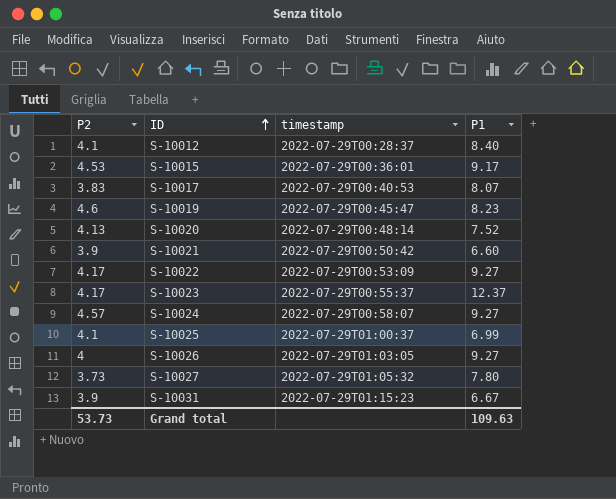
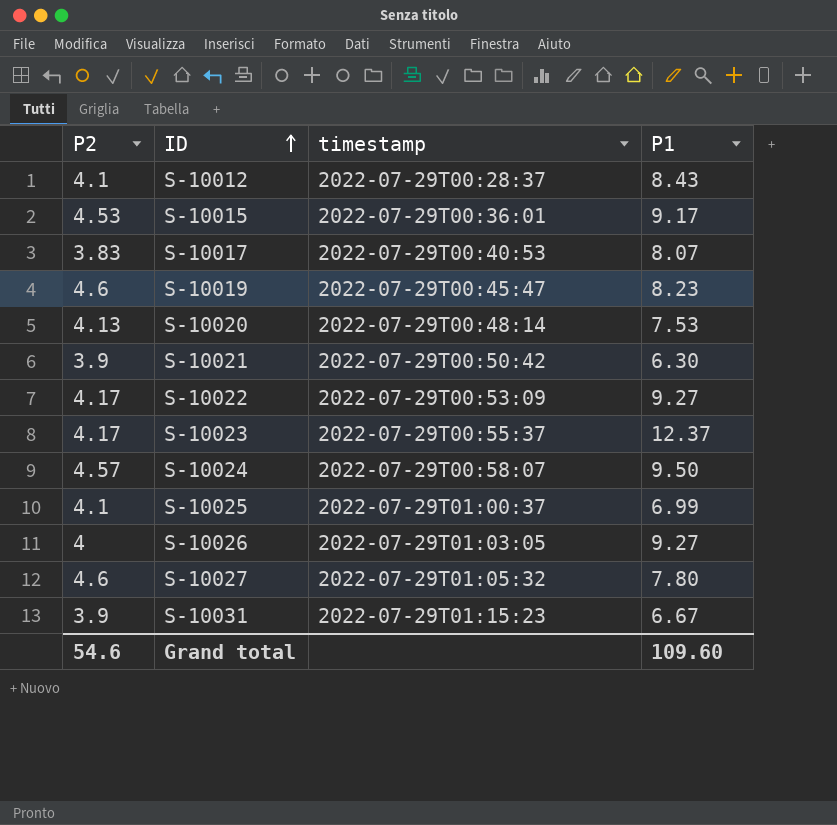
S-10012 | P1: 8.40 -> 8.43
S-10020 | P1: 7.52 -> 7.53
S-10021 | P1: 6.60 -> 6.30
S-10024 | P1: 9.27 -> 9.50
S-10027 | P2: 3.73 -> 4.6
Grand total | P2: 53.73 -> 54.6
Grand total | P1: 109.63 -> 109.60

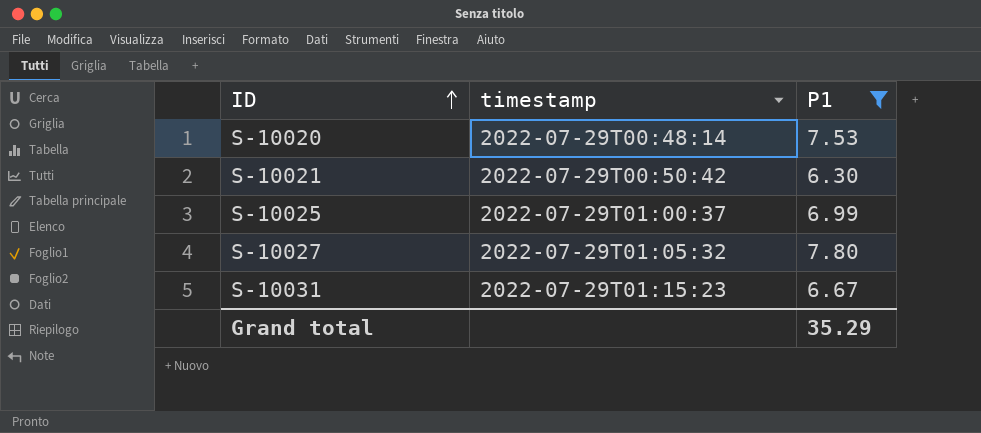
filter: none -> P1 <= 7.80
column P2 | position: 1 -> none
Grand total | P1: 109.60 -> 35.29

